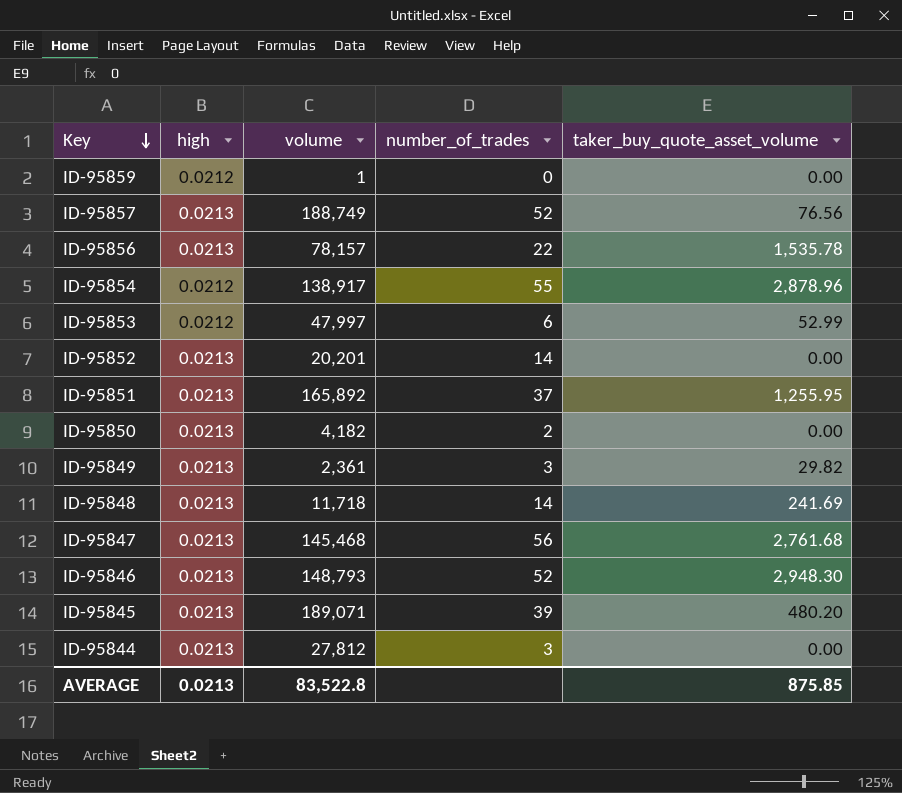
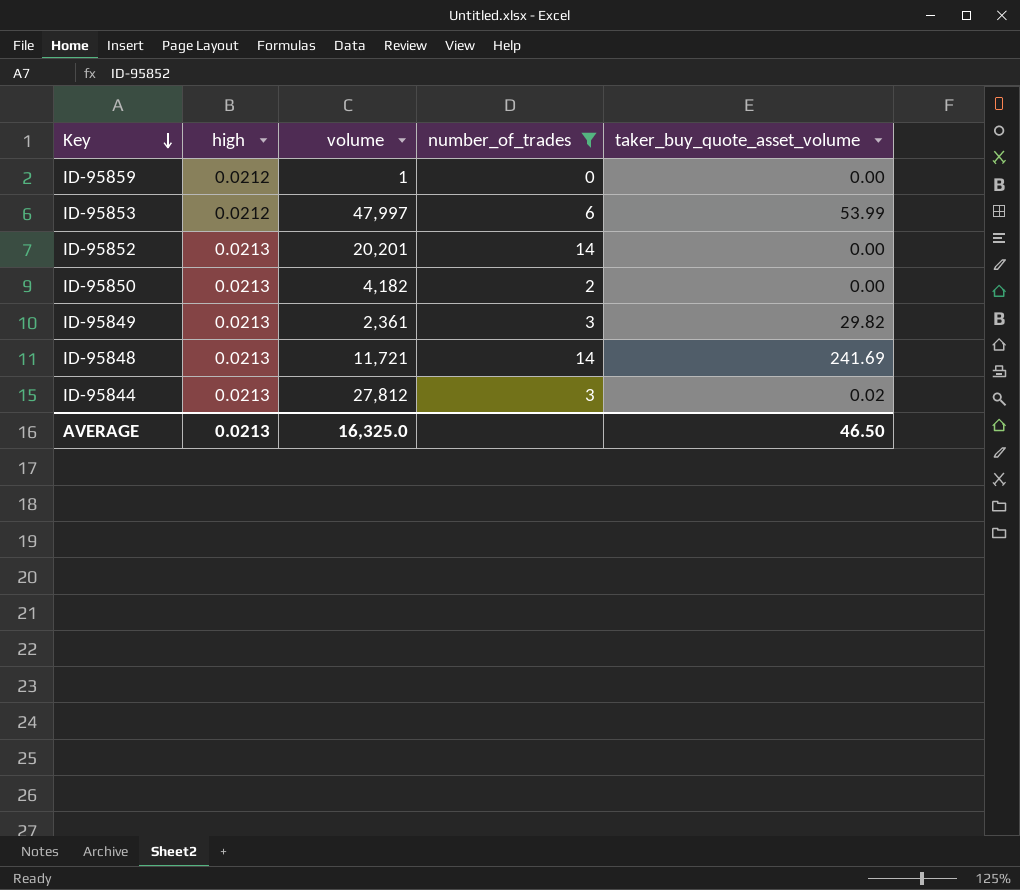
filter: none -> number_of_trades <= 14
ID-95853 | taker_buy_quote_asset_volume: 52.99 -> 53.99
ID-95848 | volume: 11,718 -> 11,721
ID-95844 | taker_buy_quote_asset_volume: 0.00 -> 0.02
AVERAGE | volume: 83,522.8 -> 16,325.0
AVERAGE | taker_buy_quote_asset_volume: 875.85 -> 46.50

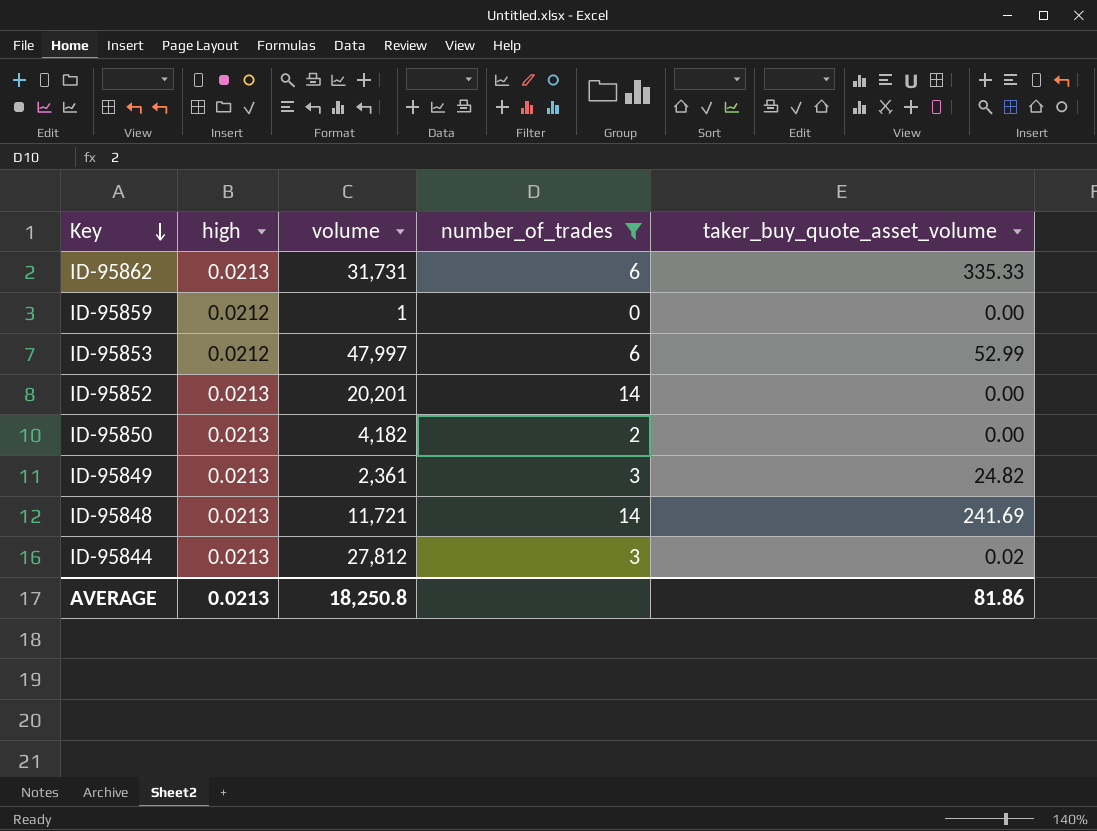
row ID-95862: none -> 0.0213 | 31,731 | 6 | 335.33
ID-95853 | taker_buy_quote_asset_volume: 53.99 -> 52.99
ID-95849 | taker_buy_quote_asset_volume: 29.82 -> 24.82
AVERAGE | volume: 16,325.0 -> 18,250.8
AVERAGE | taker_buy_quote_asset_volume: 46.50 -> 81.86

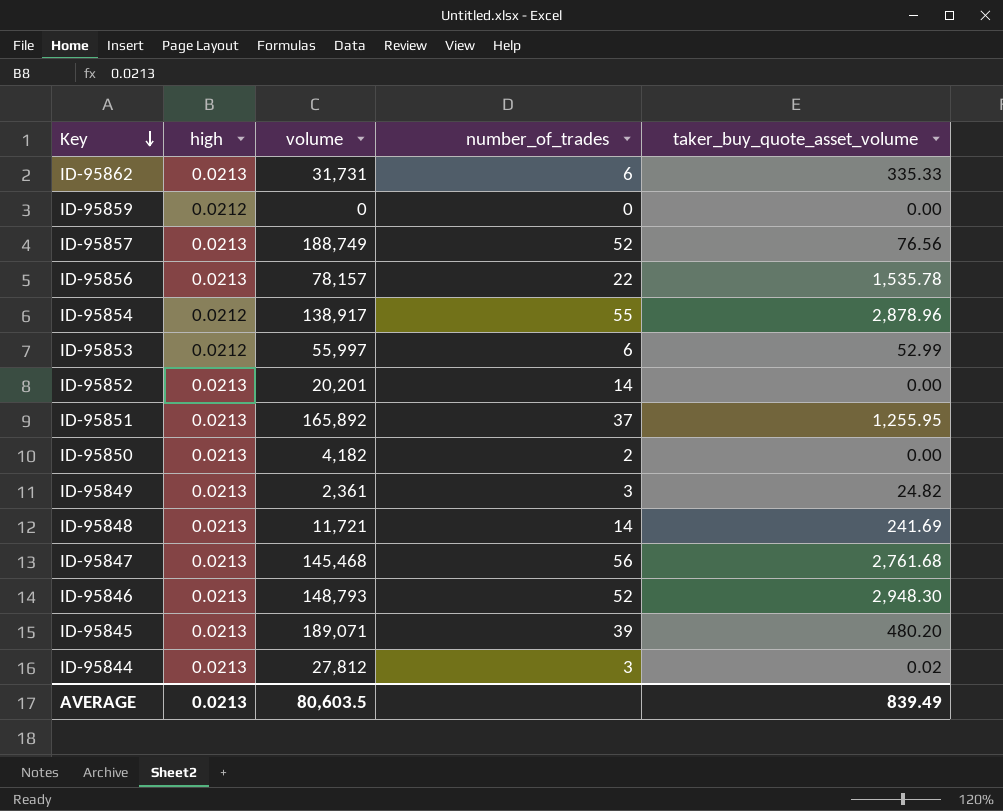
filter: number_of_trades <= 14 -> none
ID-95859 | volume: 1 -> 0
ID-95853 | volume: 47,997 -> 55,997
AVERAGE | volume: 18,250.8 -> 80,603.5
AVERAGE | taker_buy_quote_asset_volume: 81.86 -> 839.49

